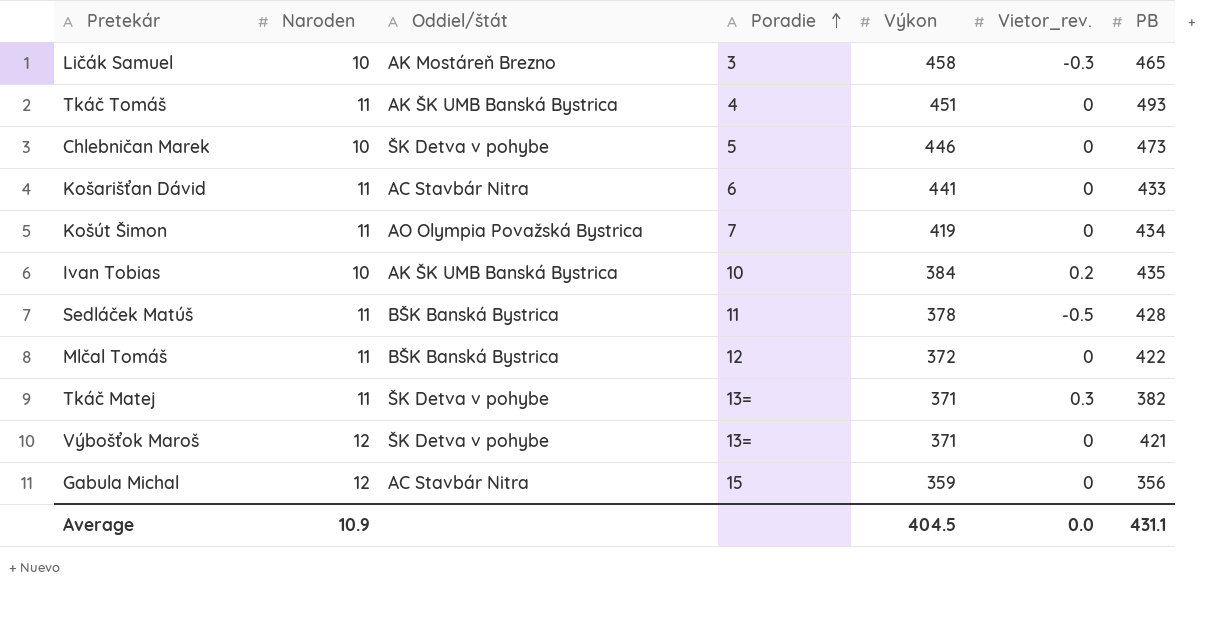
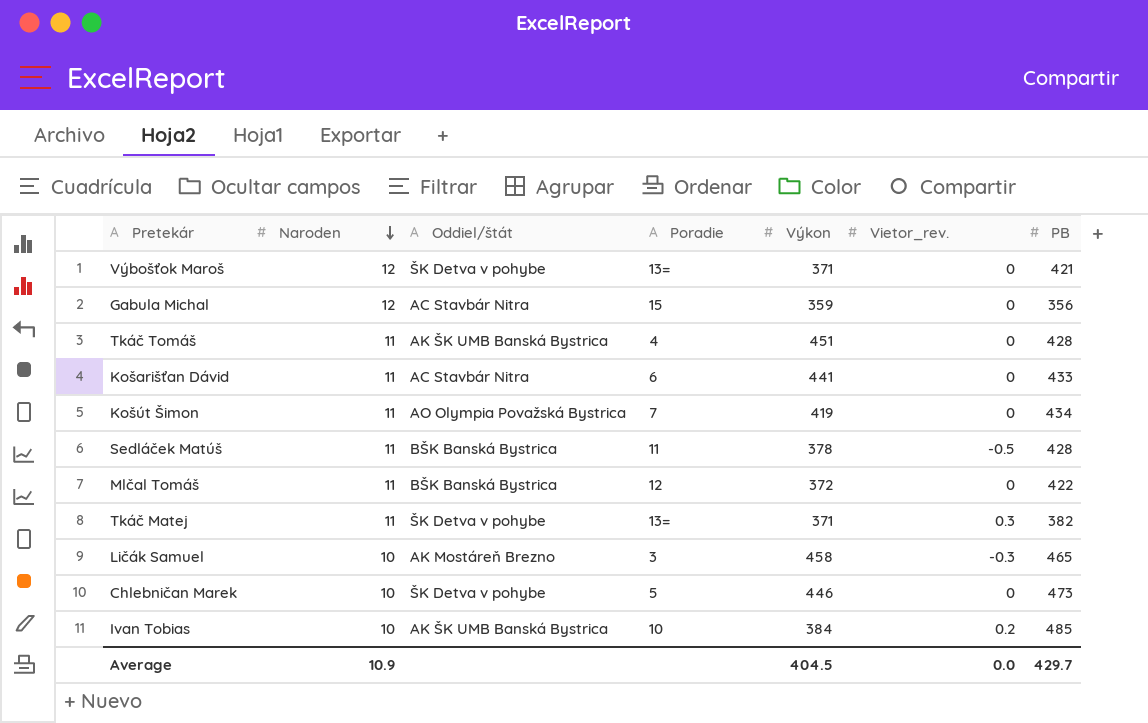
row order: Poradie ascending -> Naroden descending
Tkáč Tomáš | PB: 493 -> 428
Ivan Tobias | PB: 435 -> 485
Average | PB: 431.1 -> 429.7

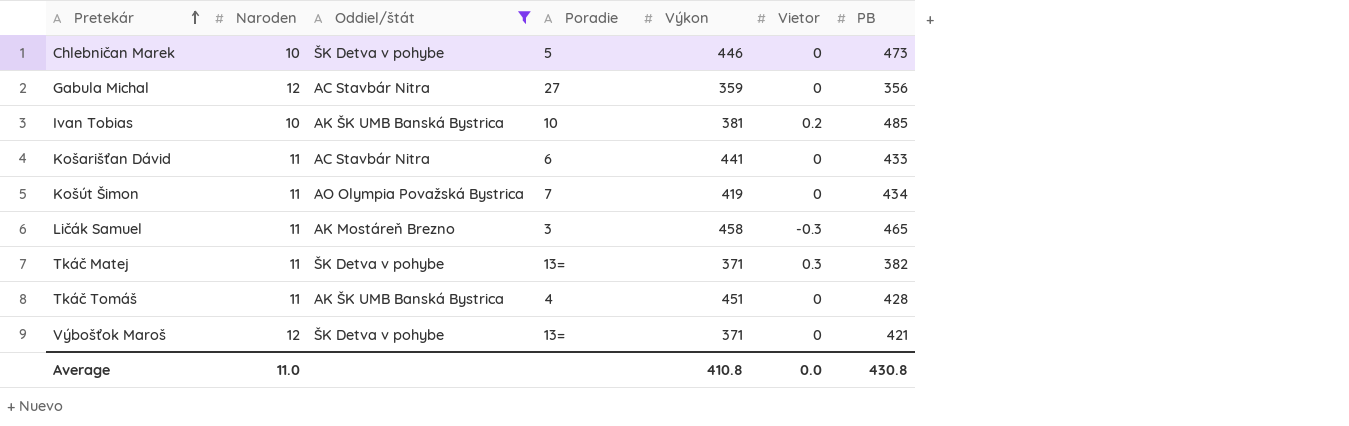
filter: none -> Oddiel/štát != BŠK Banská Bystrica
row order: Naroden descending -> Pretekár ascending
column name: Vietor_rev. -> Vietor
Gabula Michal | Poradie: 15 -> 27
Ivan Tobias | Výkon: 384 -> 381
Ličák Samuel | Naroden: 10 -> 11
Average | Naroden: 10.9 -> 11.0
Average | Výkon: 404.5 -> 410.8
Average | PB: 429.7 -> 430.8

